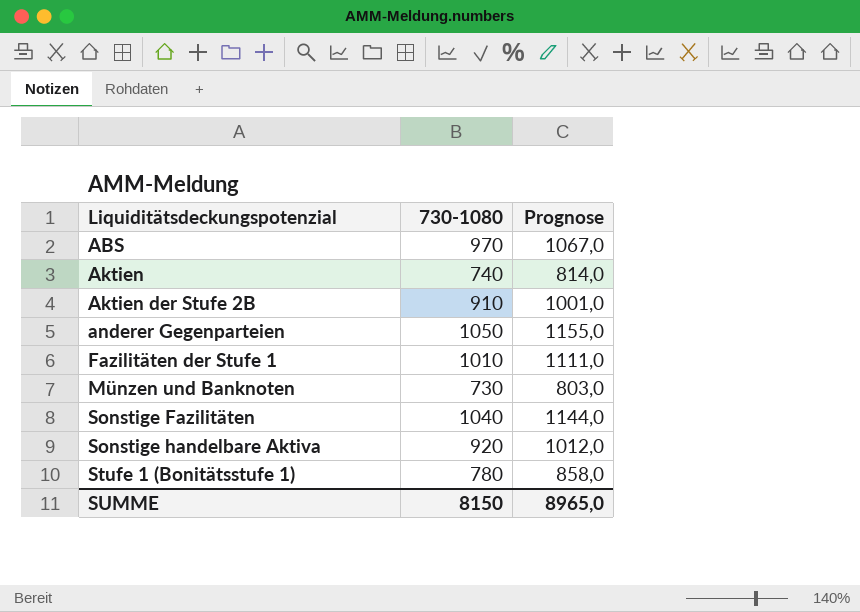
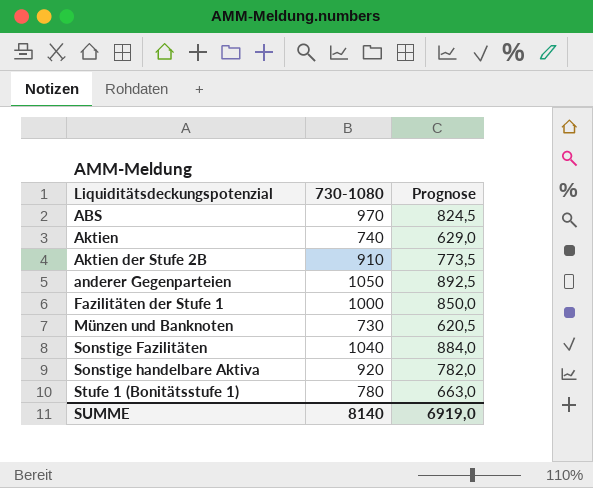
column Prognose | formula: [730-1080] * 1,1 -> [730-1080] * 0,85
Fazilitäten der Stufe 1 | 730-1080: 1010 -> 1000
SUMME | 730-1080: 8150 -> 8140
SUMME | Prognose: 8965,0 -> 6919,0

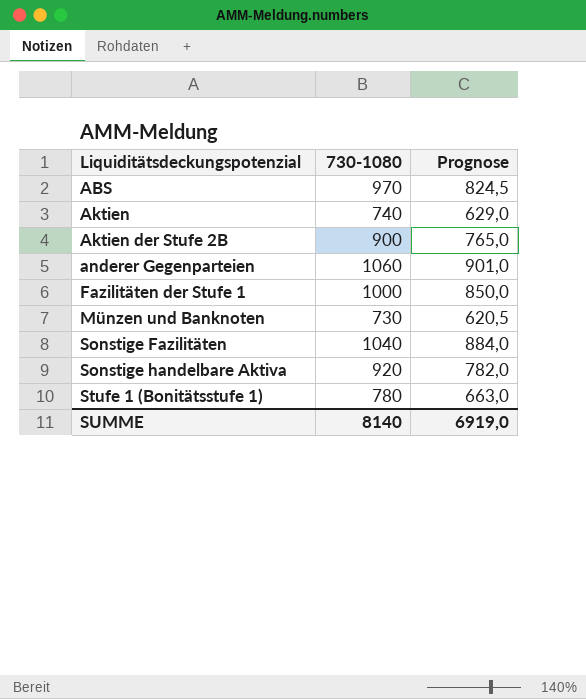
Aktien der Stufe 2B | 730-1080: 910 -> 900
Aktien der Stufe 2B | Prognose: 773,5 -> 765,0
anderer Gegenparteien | 730-1080: 1050 -> 1060
anderer Gegenparteien | Prognose: 892,5 -> 901,0

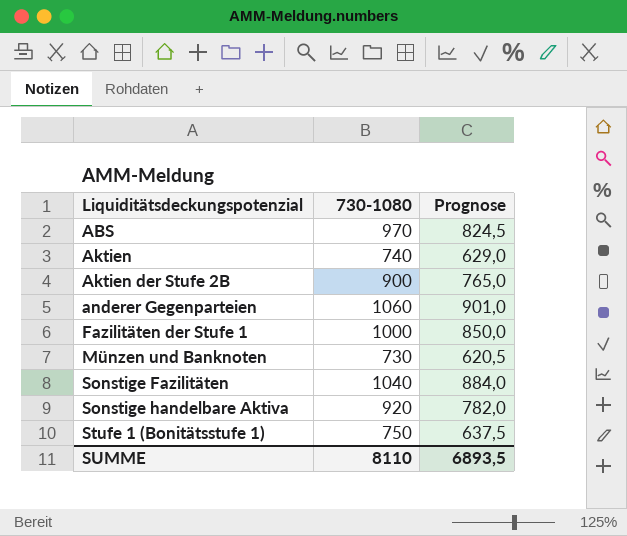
Stufe 1 (Bonitätsstufe 1) | 730-1080: 780 -> 750
Stufe 1 (Bonitätsstufe 1) | Prognose: 663,0 -> 637,5
SUMME | 730-1080: 8140 -> 8110
SUMME | Prognose: 6919,0 -> 6893,5

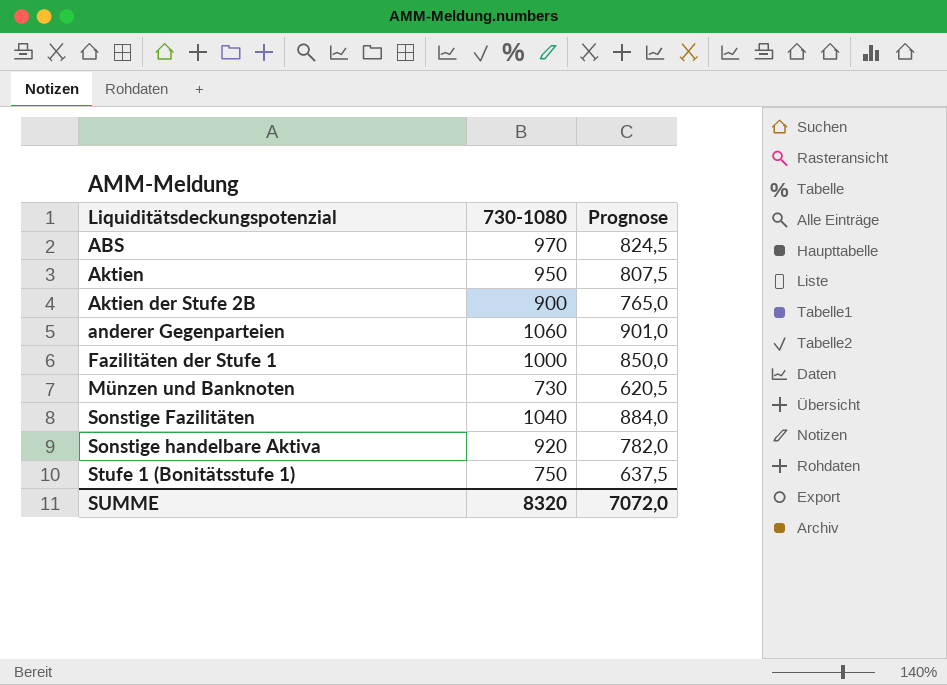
Aktien | 730-1080: 740 -> 950
Aktien | Prognose: 629,0 -> 807,5
SUMME | 730-1080: 8110 -> 8320
SUMME | Prognose: 6893,5 -> 7072,0

